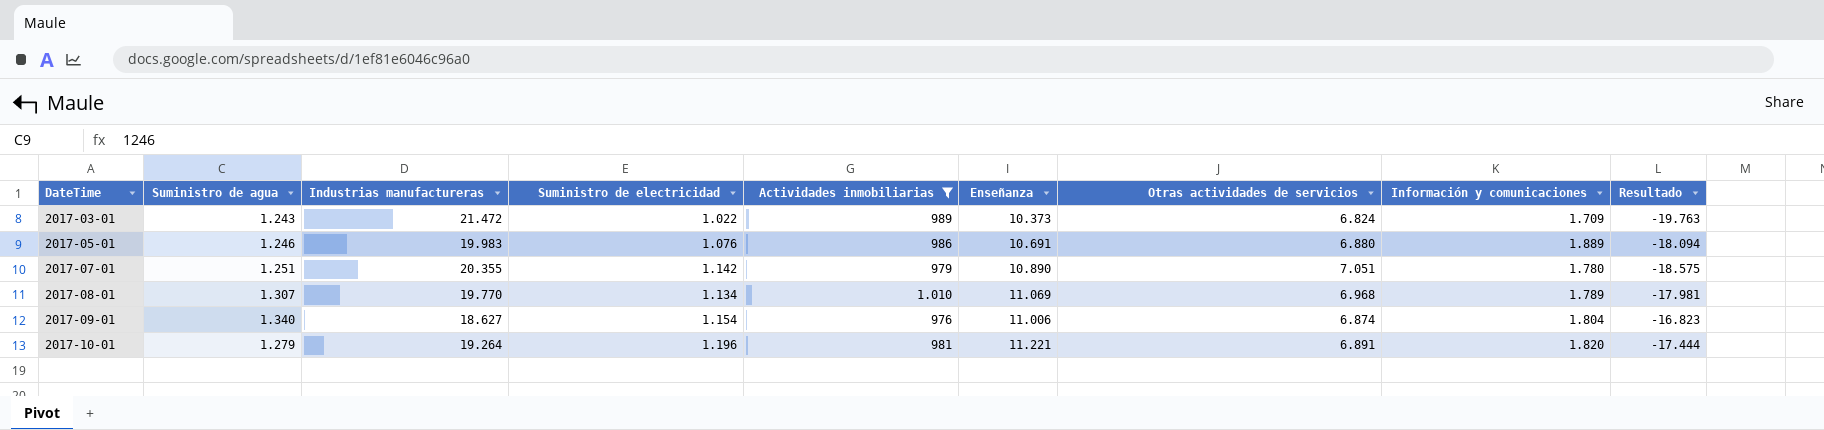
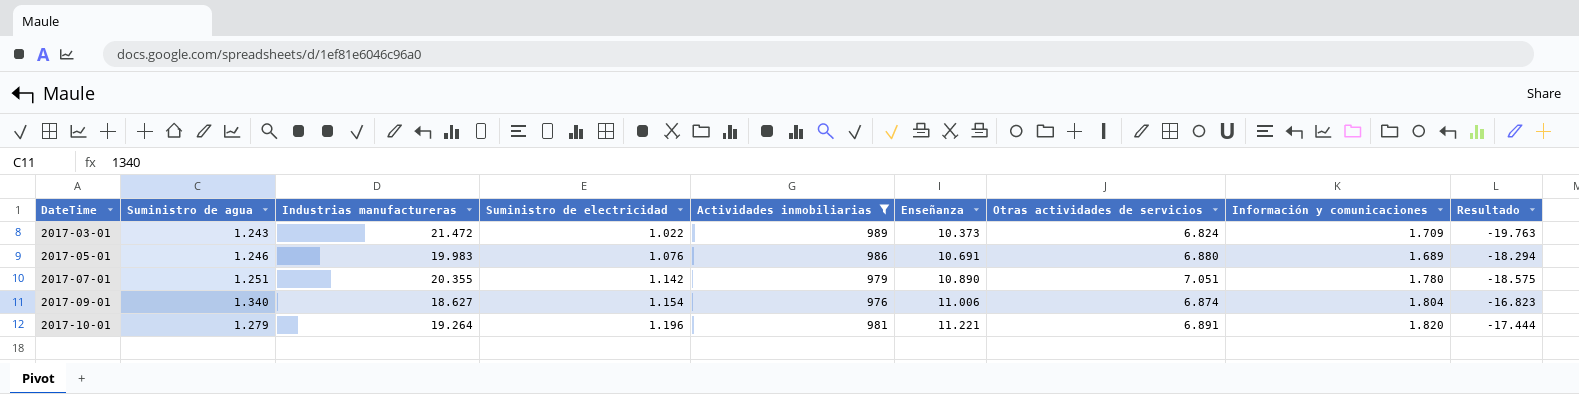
row 2017-08-01: 1.307 | 19.770 | 1.134 | 1.010 | 11.069 | 6.968 | 1.789 | -17.981 -> none
2017-05-01 | Información y comunicaciones: 1.889 -> 1.689
2017-05-01 | Resultado: -18.094 -> -18.294

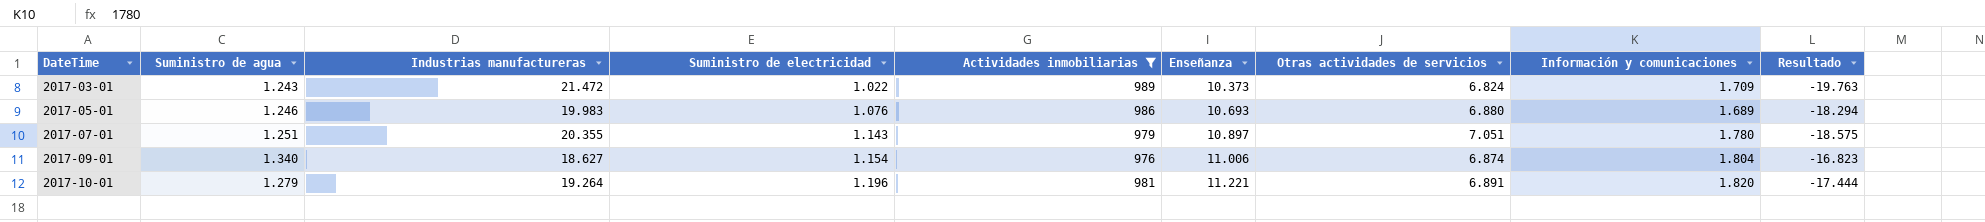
2017-05-01 | Enseñanza: 10.691 -> 10.693
2017-07-01 | Suministro de electricidad: 1.142 -> 1.143
2017-07-01 | Enseñanza: 10.890 -> 10.897

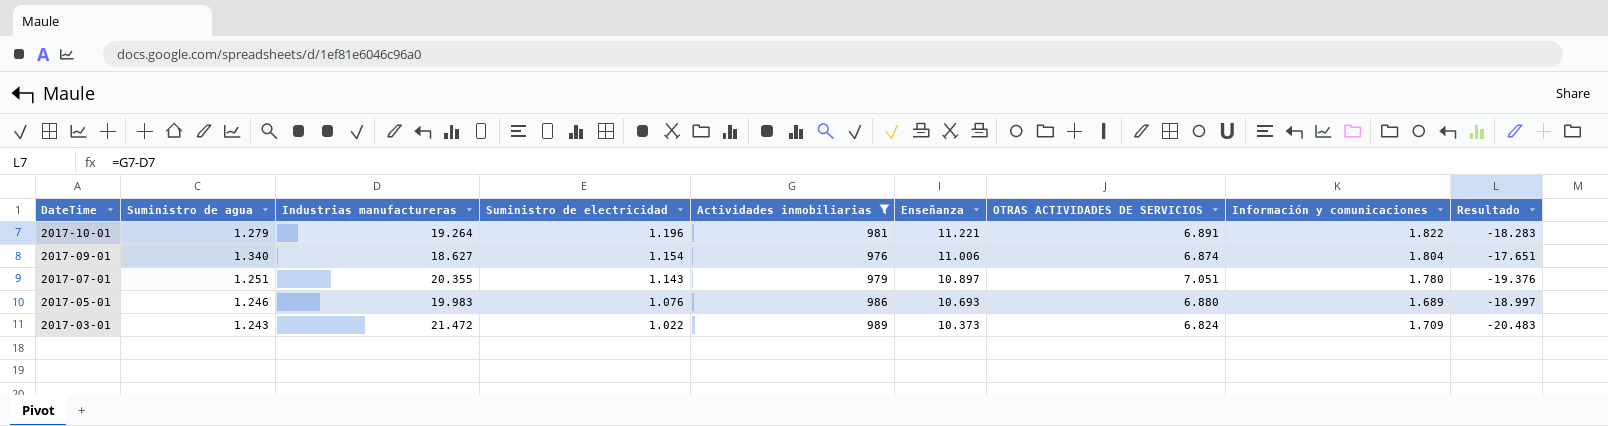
row order: DateTime ascending -> DateTime descending
column name: Otras actividades de servicios -> OTRAS ACTIVIDADES DE SERVICIOS
column Resultado | formula: [Información y comunicaciones] - [Industrias manufactureras] -> [Actividades inmobiliarias] - [Industrias manufactureras]
2017-10-01 | Información y comunicaciones: 1.820 -> 1.822

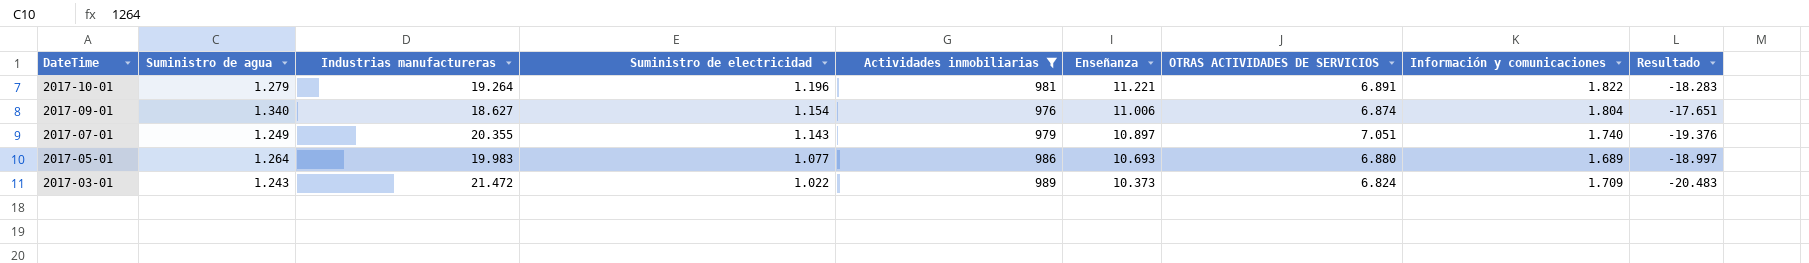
2017-07-01 | Suministro de agua: 1.251 -> 1.249
2017-07-01 | Información y comunicaciones: 1.780 -> 1.740
2017-05-01 | Suministro de agua: 1.246 -> 1.264
2017-05-01 | Suministro de electricidad: 1.076 -> 1.077

